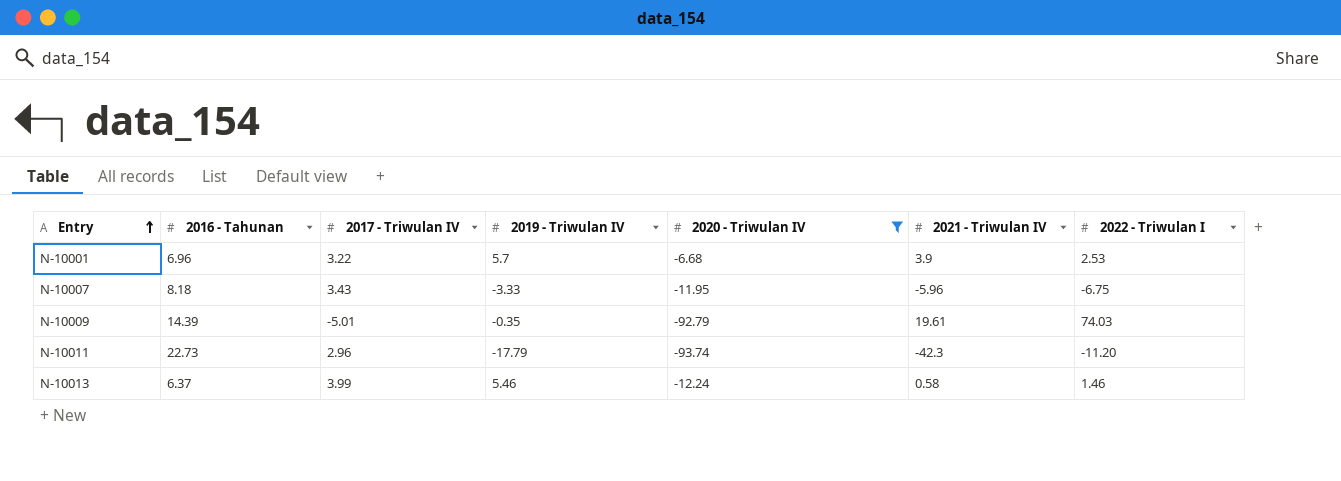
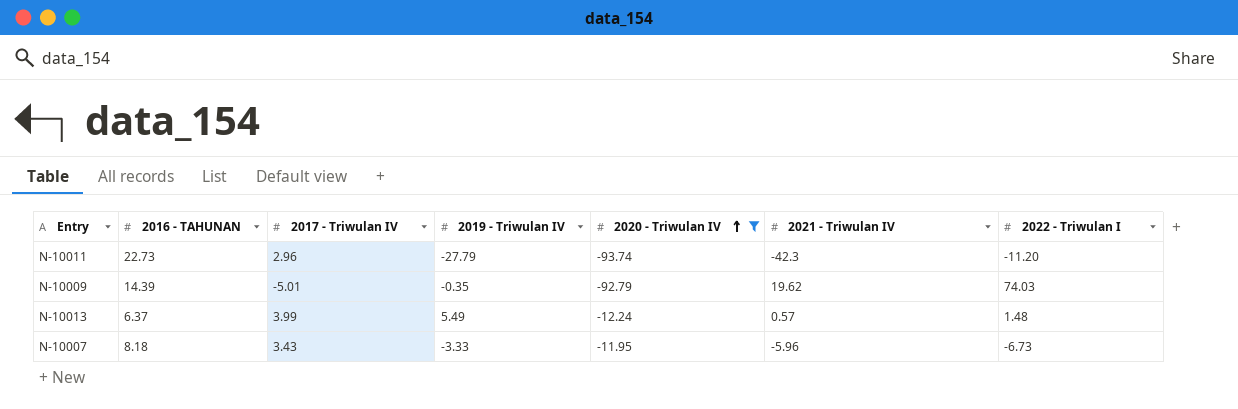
row order: Entry ascending -> 2020 - Triwulan IV ascending
column name: 2016 - Tahunan -> 2016 - TAHUNAN
row N-10001: 6.96 | 3.22 | 5.7 | -6.68 | 3.9 | 2.53 -> none
N-10011 | 2019 - Triwulan IV: -17.79 -> -27.79
N-10009 | 2021 - Triwulan IV: 19.61 -> 19.62
N-10013 | 2019 - Triwulan IV: 5.46 -> 5.49
N-10013 | 2021 - Triwulan IV: 0.58 -> 0.57
N-10013 | 2022 - Triwulan I: 1.46 -> 1.48
N-10007 | 2022 - Triwulan I: -6.75 -> -6.73

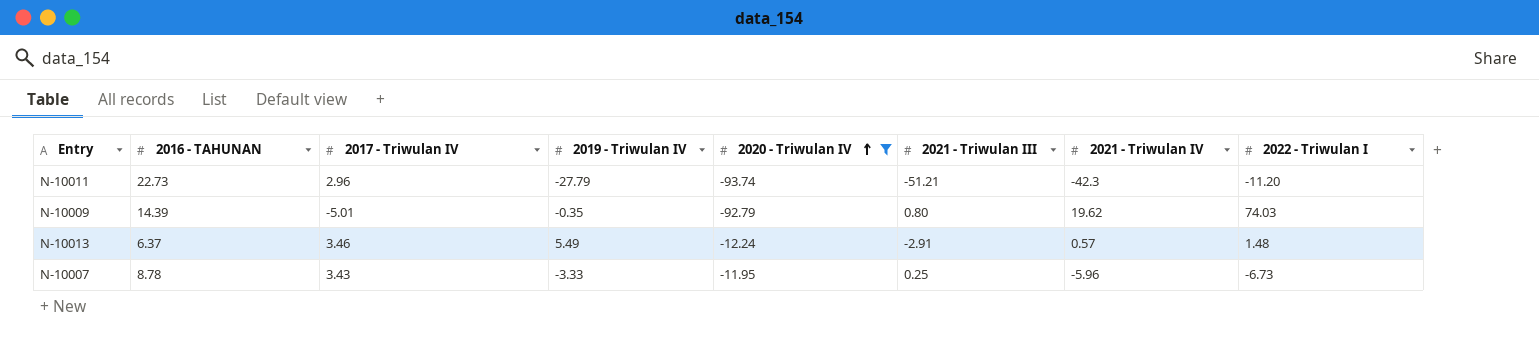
column 2021 - Triwulan III | position: none -> 6
N-10013 | 2017 - Triwulan IV: 3.99 -> 3.46
N-10007 | 2016 - TAHUNAN: 8.18 -> 8.78

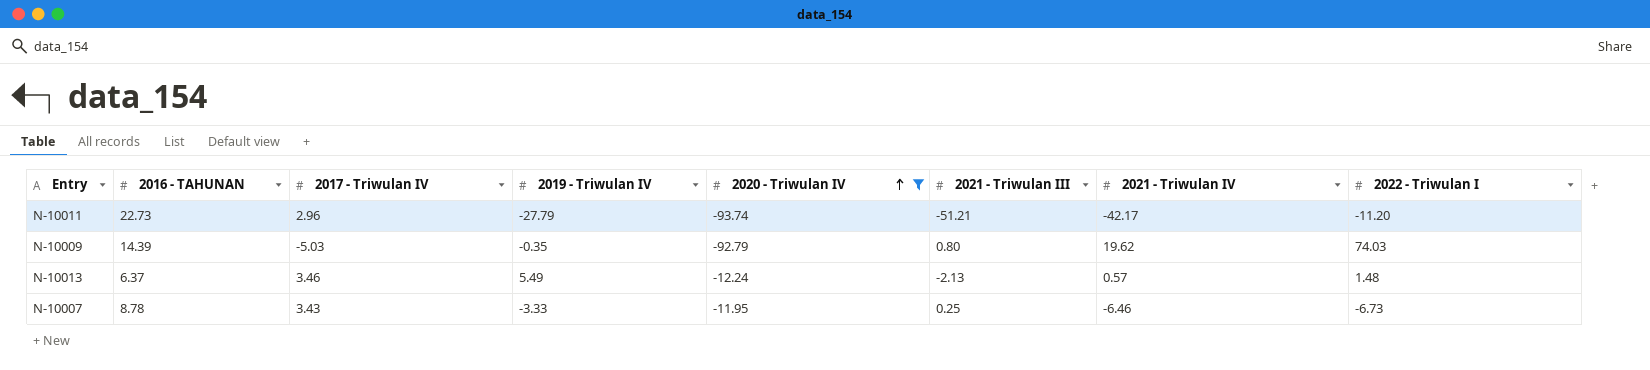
N-10011 | 2021 - Triwulan IV: -42.3 -> -42.17
N-10009 | 2017 - Triwulan IV: -5.01 -> -5.03
N-10013 | 2021 - Triwulan III: -2.91 -> -2.13
N-10007 | 2021 - Triwulan IV: -5.96 -> -6.46

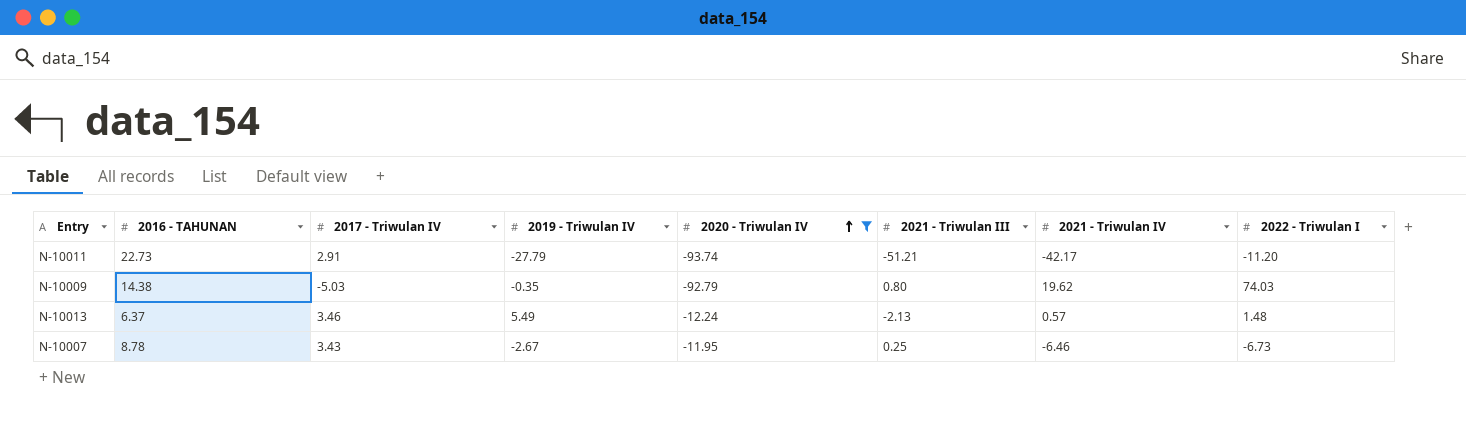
N-10011 | 2017 - Triwulan IV: 2.96 -> 2.91
N-10009 | 2016 - TAHUNAN: 14.39 -> 14.38
N-10007 | 2019 - Triwulan IV: -3.33 -> -2.67

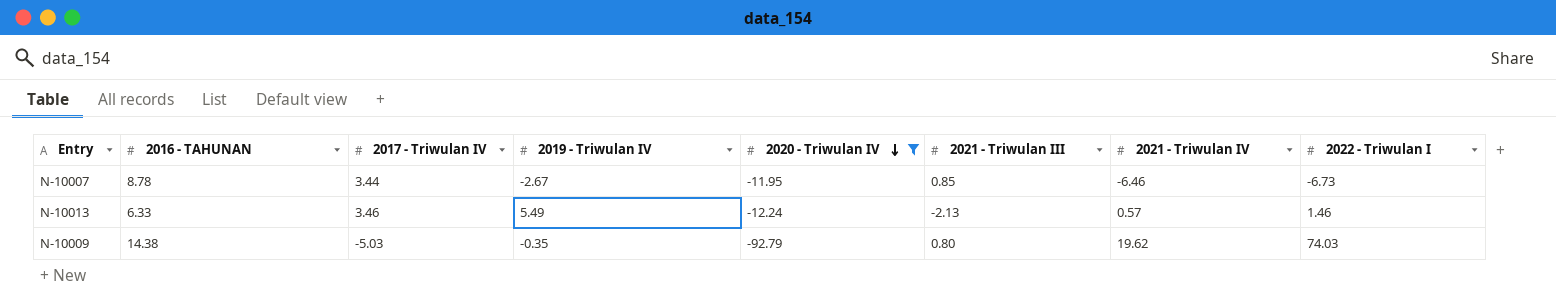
row order: 2020 - Triwulan IV ascending -> 2020 - Triwulan IV descending
row N-10011: 22.73 | 2.91 | -27.79 | -93.74 | -51.21 | -42.17 | -11.20 -> none
N-10007 | 2017 - Triwulan IV: 3.43 -> 3.44
N-10007 | 2021 - Triwulan III: 0.25 -> 0.85
N-10013 | 2016 - TAHUNAN: 6.37 -> 6.33
N-10013 | 2022 - Triwulan I: 1.48 -> 1.46

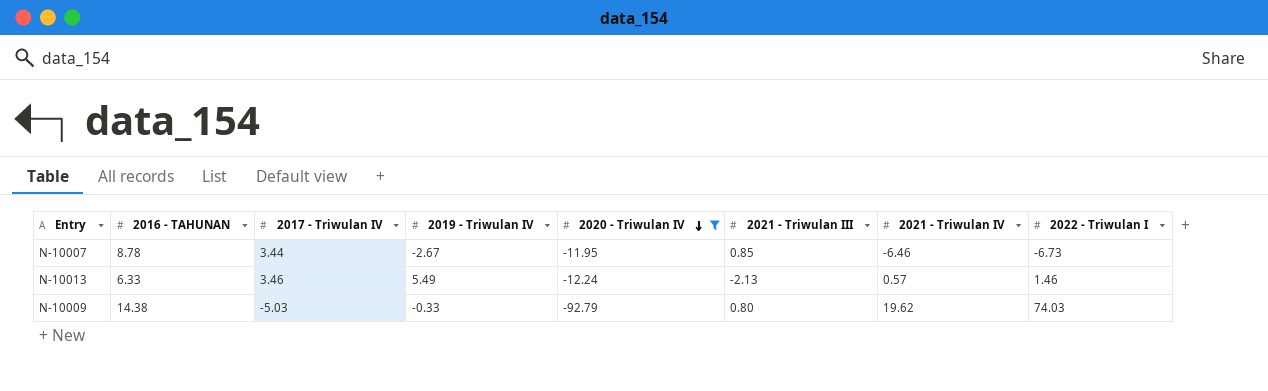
N-10009 | 2019 - Triwulan IV: -0.35 -> -0.33

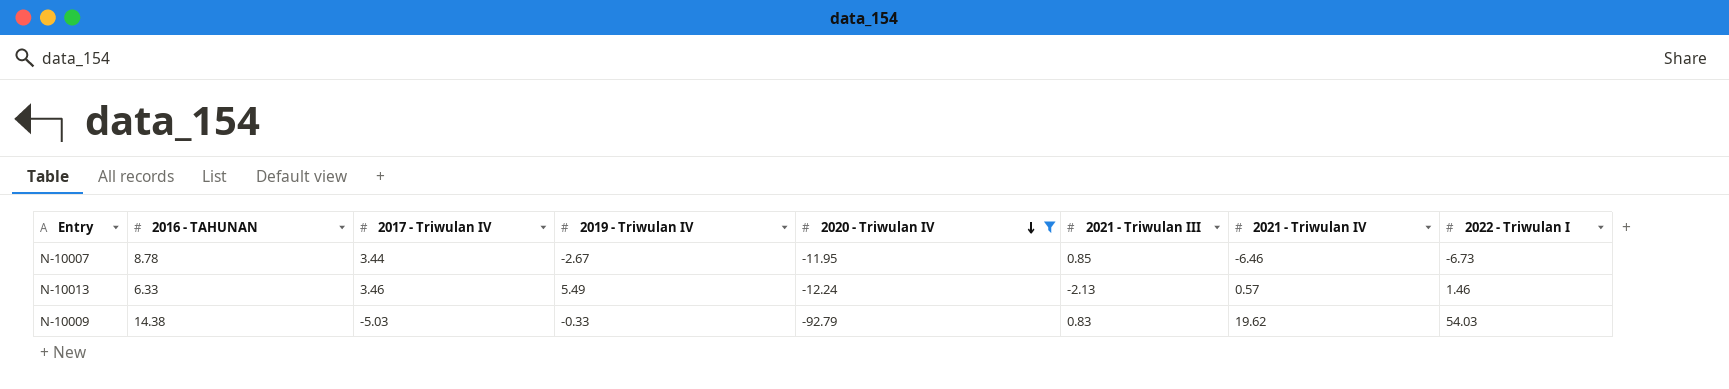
N-10009 | 2021 - Triwulan III: 0.80 -> 0.83
N-10009 | 2022 - Triwulan I: 74.03 -> 54.03

